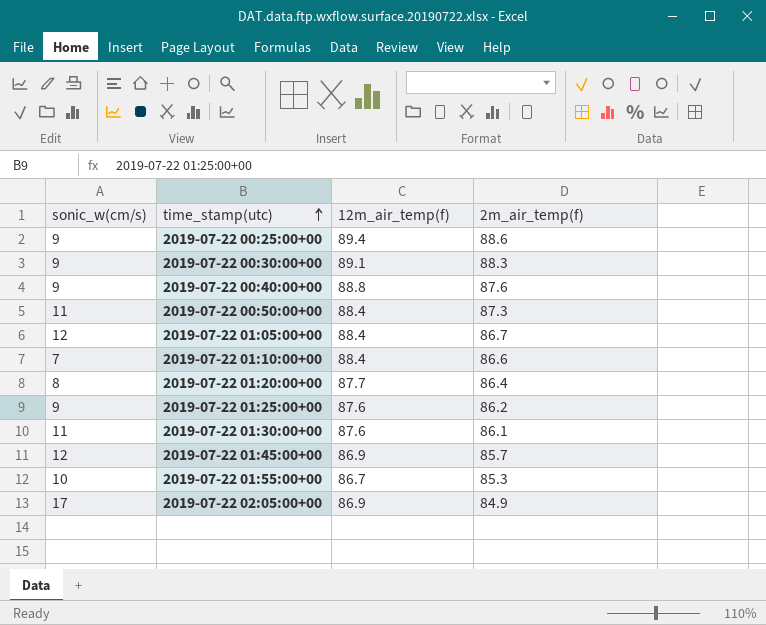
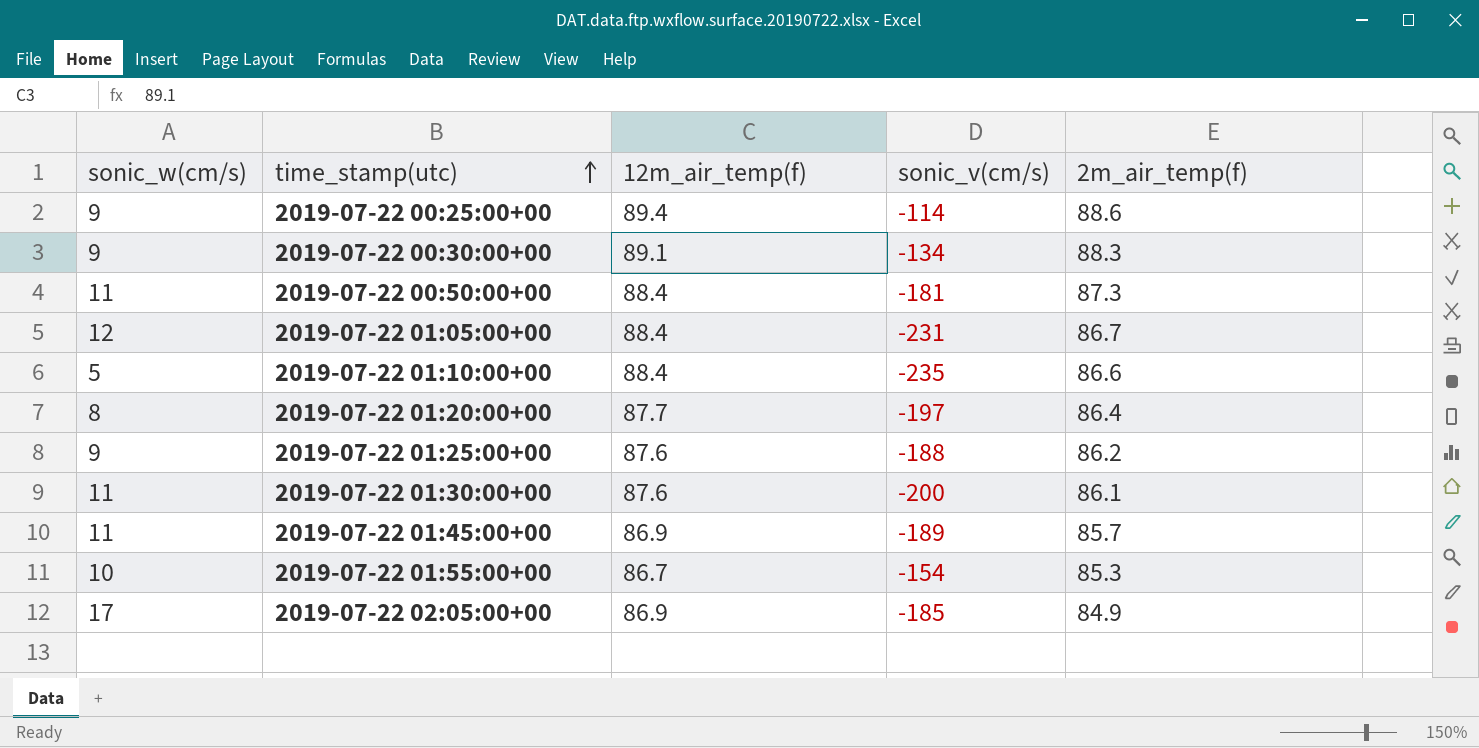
column sonic_v(cm/s) | position: none -> 4
row 2019-07-22 00:40:00+00: 9 | 88.8 | 87.6 -> none
2019-07-22 01:10:00+00 | sonic_w(cm/s): 7 -> 5
2019-07-22 01:45:00+00 | sonic_w(cm/s): 12 -> 11

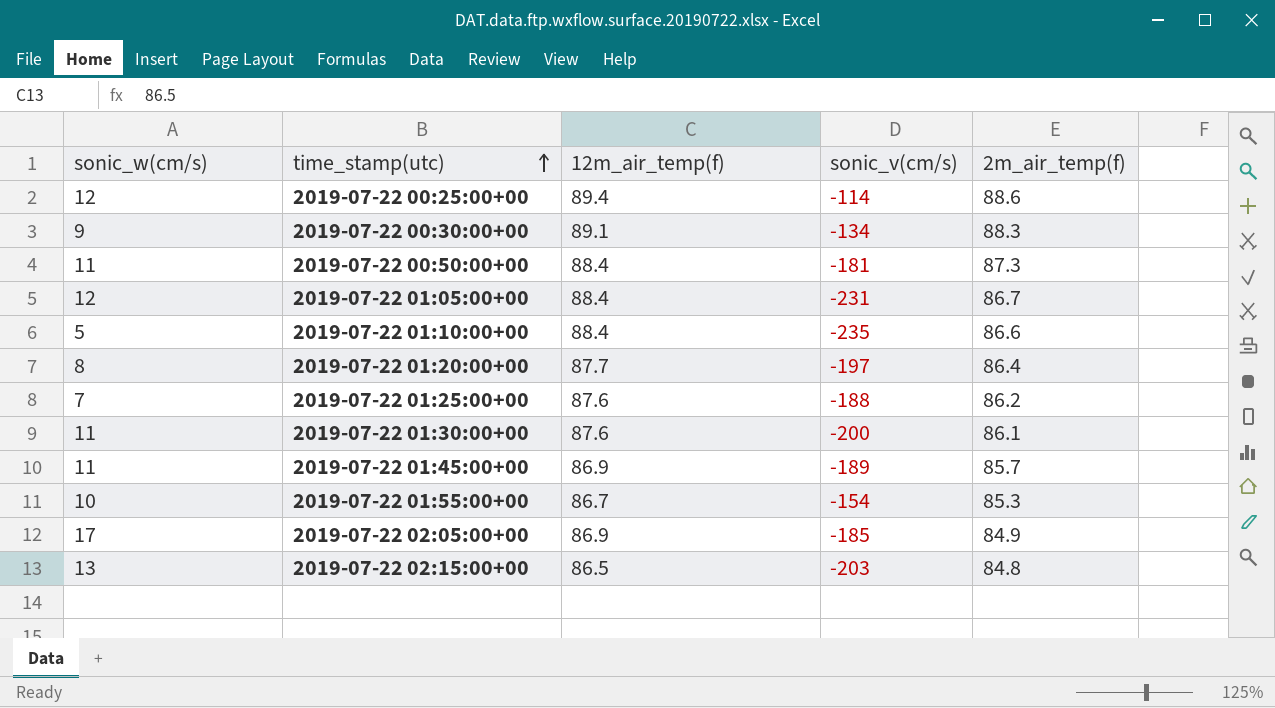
2019-07-22 00:25:00+00 | sonic_w(cm/s): 9 -> 12
2019-07-22 01:25:00+00 | sonic_w(cm/s): 9 -> 7
row 2019-07-22 02:15:00+00: none -> 13 | 86.5 | -203 | 84.8

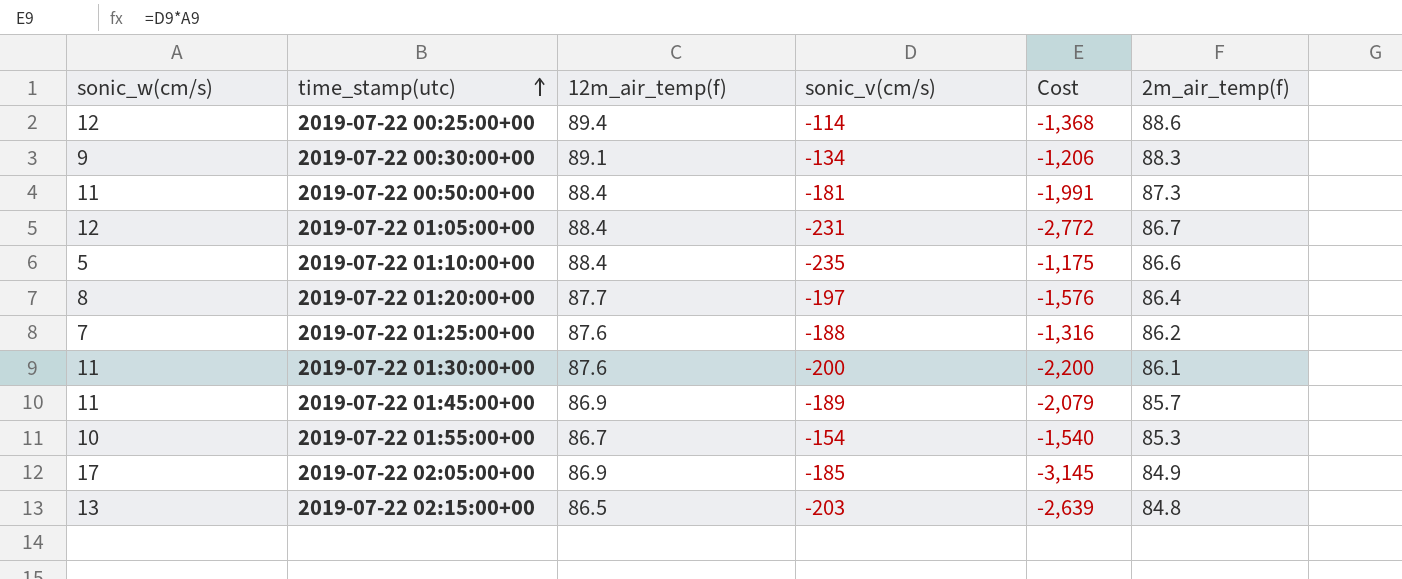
column Cost | formula: none -> [sonic_w(cm/s)] * [sonic_v(cm/s)]

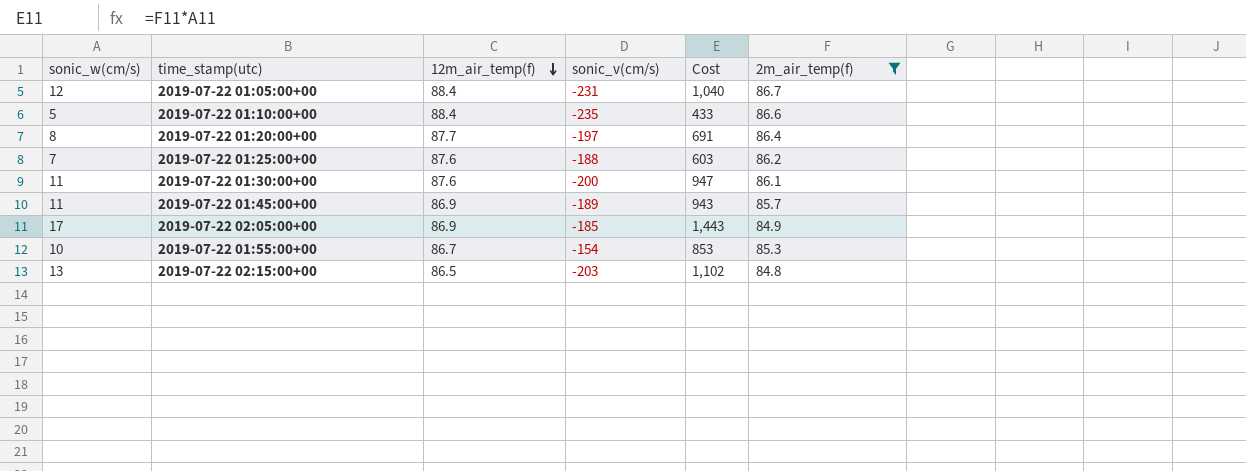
filter: none -> 2m_air_temp(f) <= 86.7
row order: time_stamp(utc) ascending -> 12m_air_temp(f) descending
column Cost | formula: [sonic_w(cm/s)] * [sonic_v(cm/s)] -> [sonic_w(cm/s)] * [2m_air_temp(f)]

